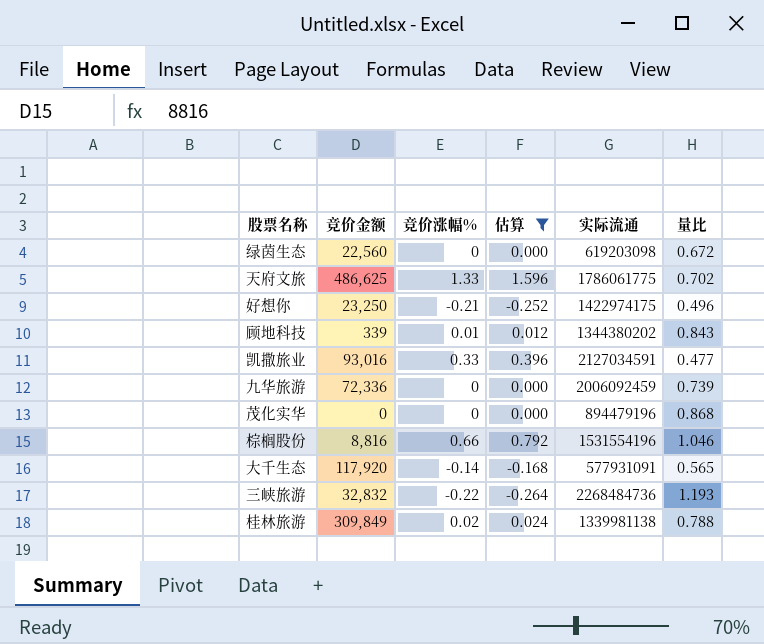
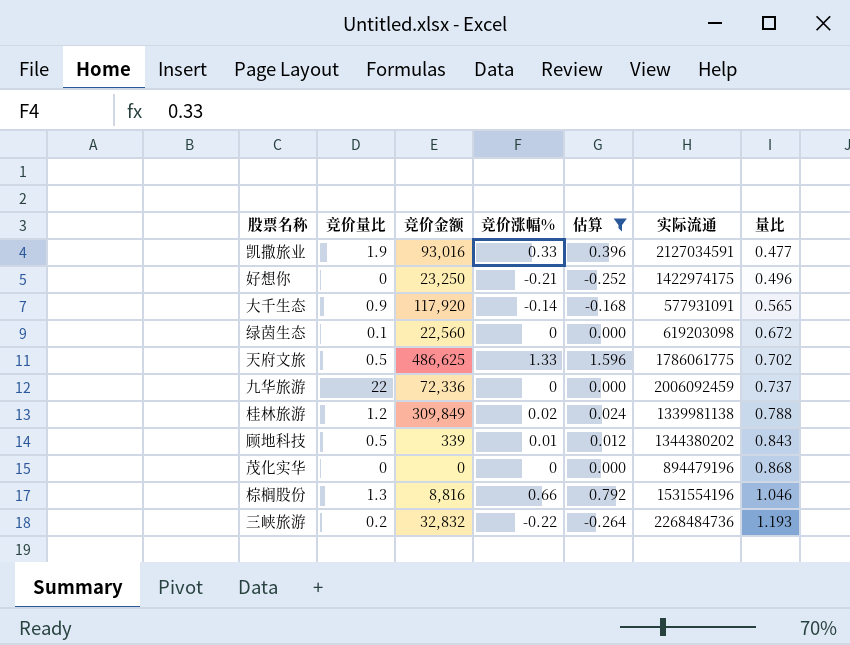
row order: none -> 量比 ascending
column 竞价量比 | position: none -> 2
九华旅游 | 量比: 0.739 -> 0.737

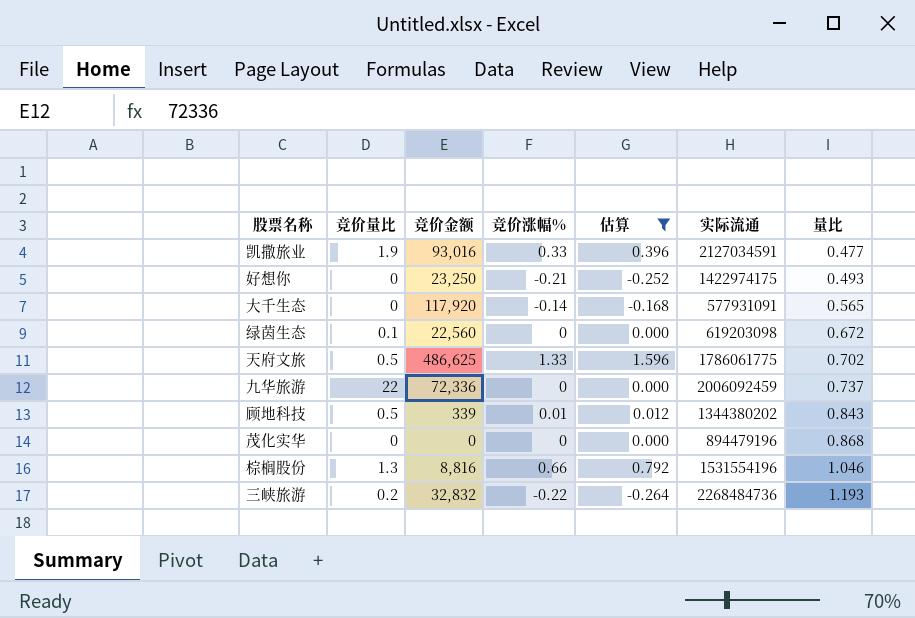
row 桂林旅游: 1.2 | 309,849 | 0.02 | 0.024 | 1339981138 | 0.788 -> none
好想你 | 量比: 0.496 -> 0.493
大千生态 | 竞价量比: 0.9 -> 0

